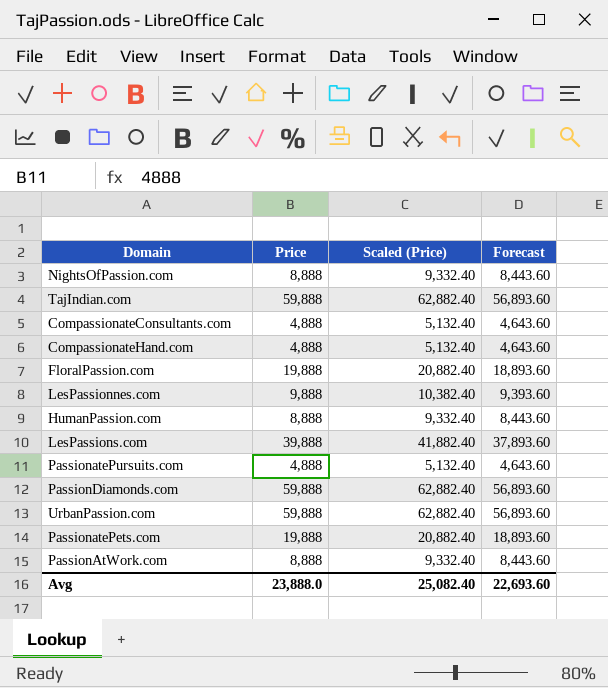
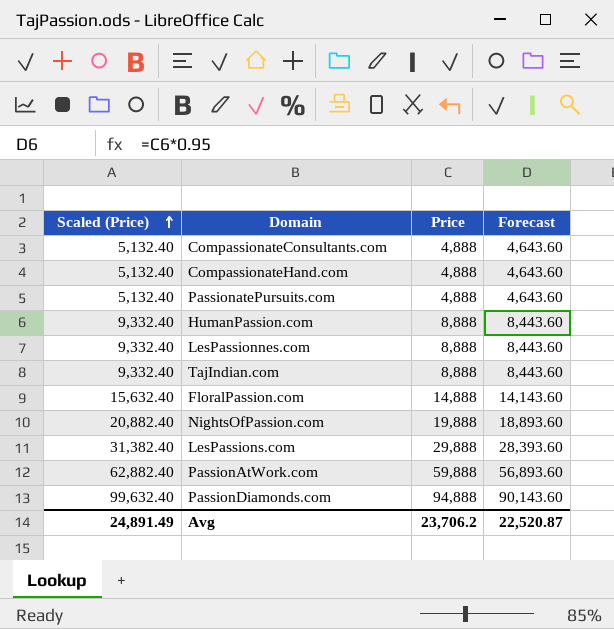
row order: none -> Scaled (Price) ascending
column Scaled (Price) | position: 3 -> 1
row UrbanPassion.com: 59,888 | 62,882.40 | 56,893.60 -> none
row PassionatePets.com: 19,888 | 20,882.40 | 18,893.60 -> none
LesPassionnes.com | Scaled (Price): 10,382.40 -> 9,332.40
LesPassionnes.com | Price: 9,888 -> 8,888
LesPassionnes.com | Forecast: 9,393.60 -> 8,443.60
TajIndian.com | Scaled (Price): 62,882.40 -> 9,332.40
TajIndian.com | Price: 59,888 -> 8,888
TajIndian.com | Forecast: 56,893.60 -> 8,443.60
FloralPassion.com | Scaled (Price): 20,882.40 -> 15,632.40
FloralPassion.com | Price: 19,888 -> 14,888
FloralPassion.com | Forecast: 18,893.60 -> 14,143.60
NightsOfPassion.com | Scaled (Price): 9,332.40 -> 20,882.40
NightsOfPassion.com | Price: 8,888 -> 19,888
NightsOfPassion.com | Forecast: 8,443.60 -> 18,893.60
LesPassions.com | Scaled (Price): 41,882.40 -> 31,382.40
LesPassions.com | Price: 39,888 -> 29,888
LesPassions.com | Forecast: 37,893.60 -> 28,393.60
PassionAtWork.com | Scaled (Price): 9,332.40 -> 62,882.40
PassionAtWork.com | Price: 8,888 -> 59,888
PassionAtWork.com | Forecast: 8,443.60 -> 56,893.60
PassionDiamonds.com | Scaled (Price): 62,882.40 -> 99,632.40
PassionDiamonds.com | Price: 59,888 -> 94,888
PassionDiamonds.com | Forecast: 56,893.60 -> 90,143.60
Avg | Scaled (Price): 25,082.40 -> 24,891.49
Avg | Price: 23,888.0 -> 23,706.2
Avg | Forecast: 22,693.60 -> 22,520.87

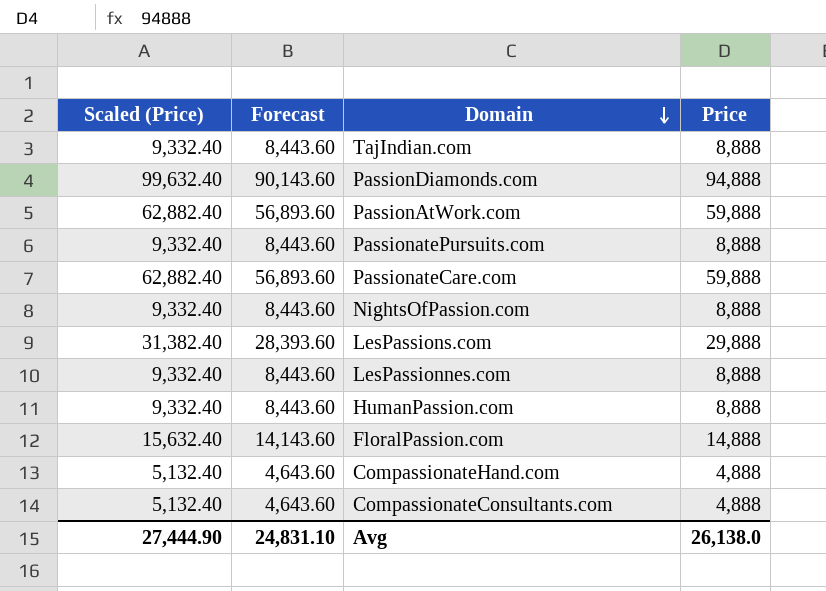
row order: Scaled (Price) ascending -> Domain descending
column Forecast | position: 4 -> 2
PassionatePursuits.com | Scaled (Price): 5,132.40 -> 9,332.40
PassionatePursuits.com | Forecast: 4,643.60 -> 8,443.60
PassionatePursuits.com | Price: 4,888 -> 8,888
row PassionateCare.com: none -> 62,882.40 | 56,893.60 | 59,888
NightsOfPassion.com | Scaled (Price): 20,882.40 -> 9,332.40
NightsOfPassion.com | Forecast: 18,893.60 -> 8,443.60
NightsOfPassion.com | Price: 19,888 -> 8,888
Avg | Scaled (Price): 24,891.49 -> 27,444.90
Avg | Forecast: 22,520.87 -> 24,831.10
Avg | Price: 23,706.2 -> 26,138.0

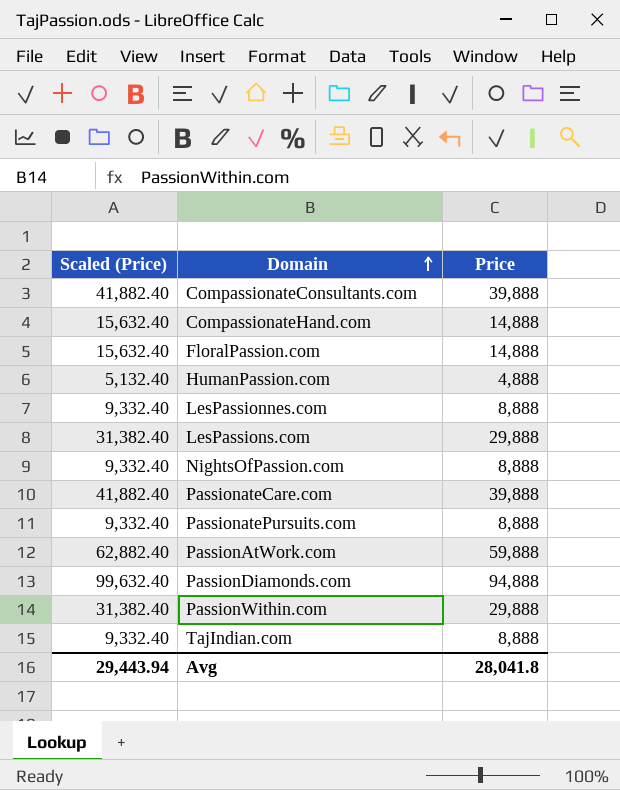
row order: Domain descending -> Domain ascending
column Forecast | formula: [Price] * 0.95 -> none
CompassionateConsultants.com | Scaled (Price): 5,132.40 -> 41,882.40
CompassionateConsultants.com | Price: 4,888 -> 39,888
CompassionateHand.com | Scaled (Price): 5,132.40 -> 15,632.40
CompassionateHand.com | Price: 4,888 -> 14,888
HumanPassion.com | Scaled (Price): 9,332.40 -> 5,132.40
HumanPassion.com | Price: 8,888 -> 4,888
PassionateCare.com | Scaled (Price): 62,882.40 -> 41,882.40
PassionateCare.com | Price: 59,888 -> 39,888
row PassionWithin.com: none -> 31,382.40 | 29,888
Avg | Scaled (Price): 27,444.90 -> 29,443.94
Avg | Price: 26,138.0 -> 28,041.8

